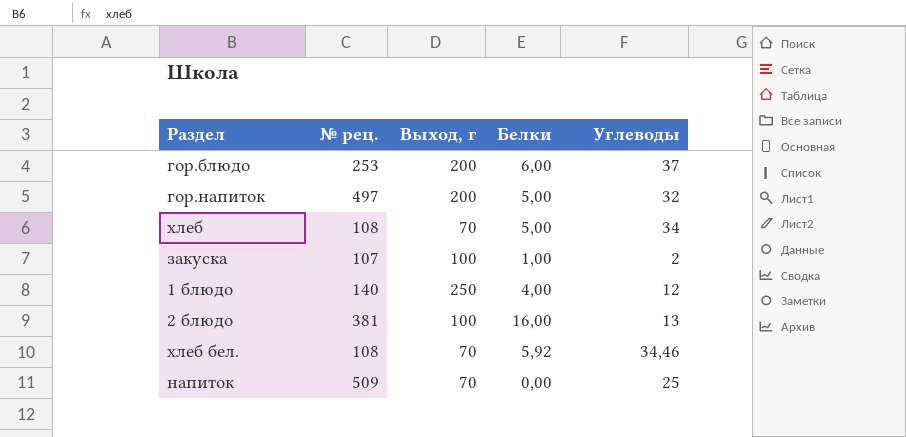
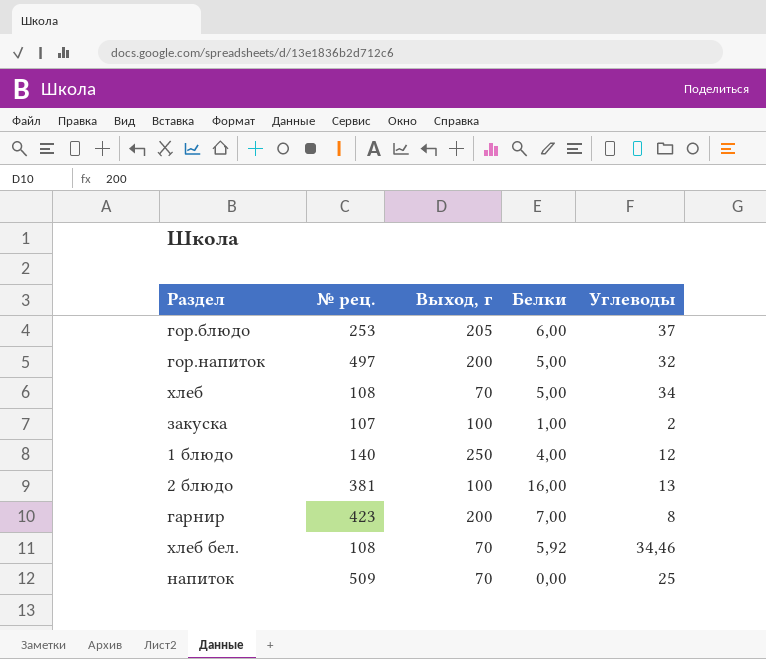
гор.блюдо | Выход, г: 200 -> 205
row гарнир: none -> 423 | 200 | 7,00 | 8

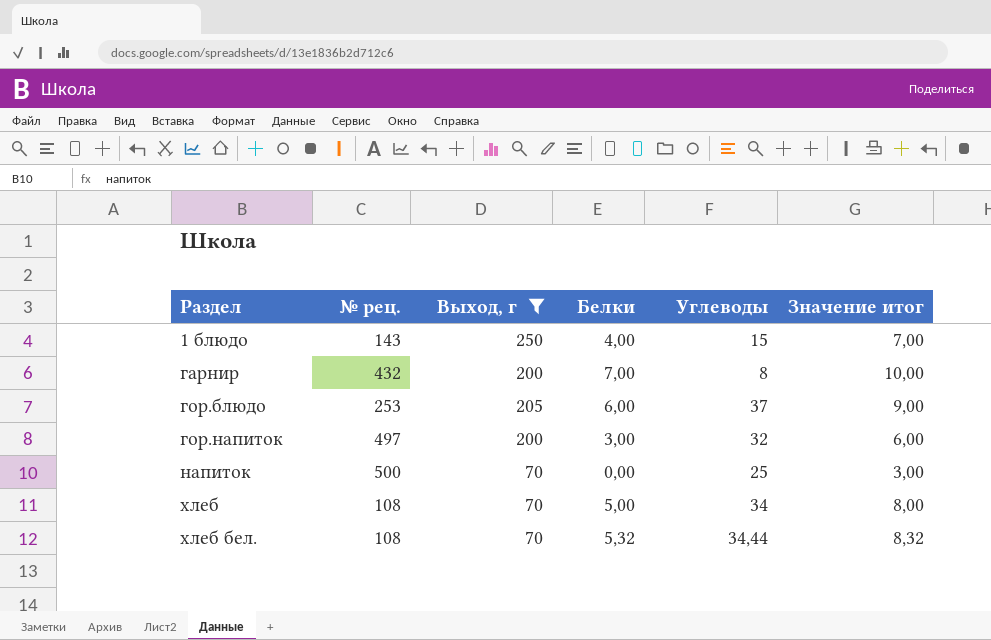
filter: none -> Выход, г != 100
row order: none -> Раздел ascending
column Значение итог | formula: none -> [Белки] + 3
1 блюдо | № рец.: 140 -> 143
1 блюдо | Углеводы: 12 -> 15
гарнир | № рец.: 423 -> 432
гор.напиток | Белки: 5,00 -> 3,00
напиток | № рец.: 509 -> 500
хлеб бел. | Белки: 5,92 -> 5,32
хлеб бел. | Углеводы: 34,46 -> 34,44

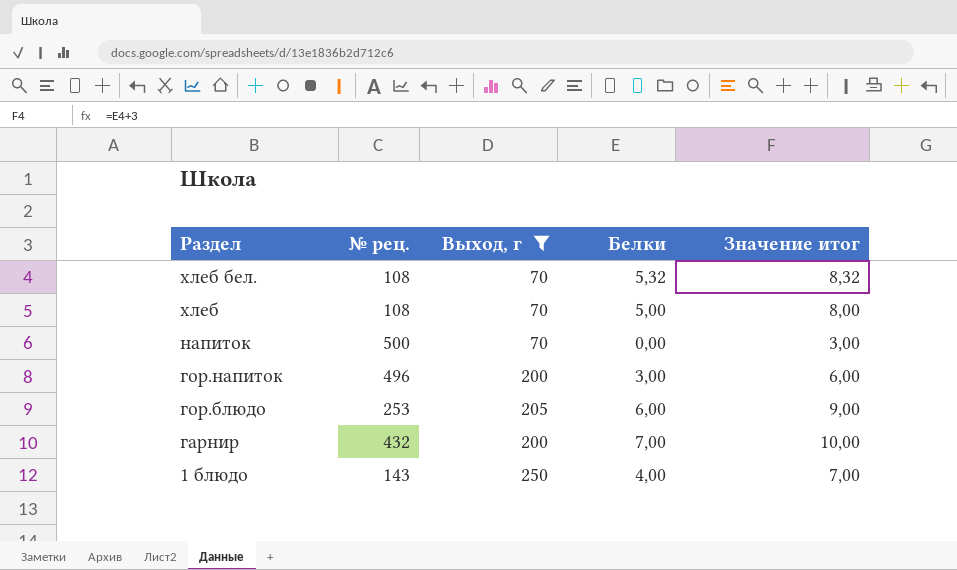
row order: Раздел ascending -> Раздел descending
column Углеводы | position: 5 -> none
гор.напиток | № рец.: 497 -> 496

